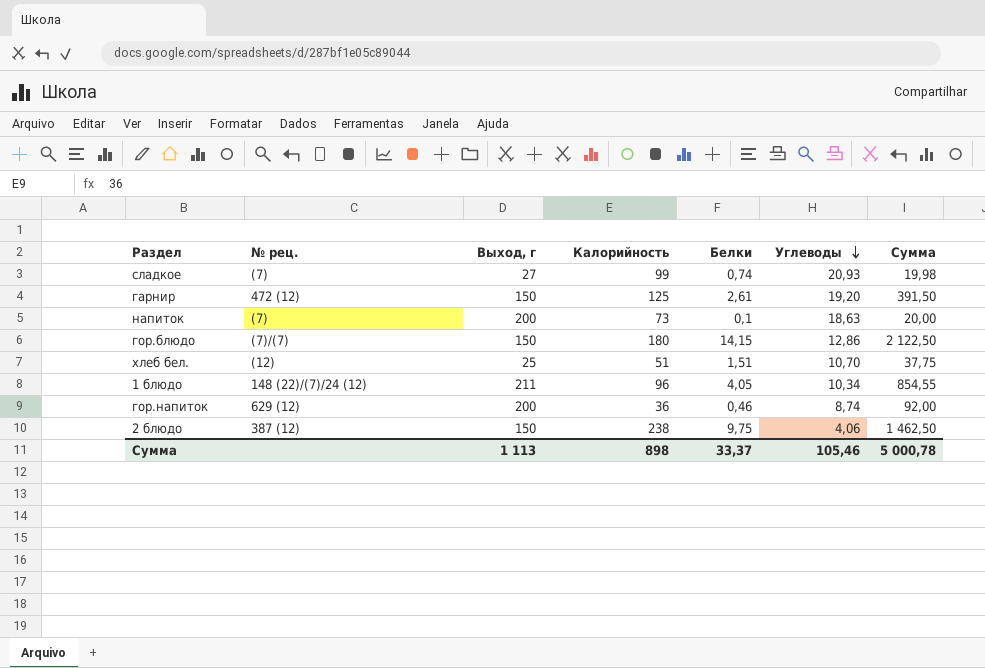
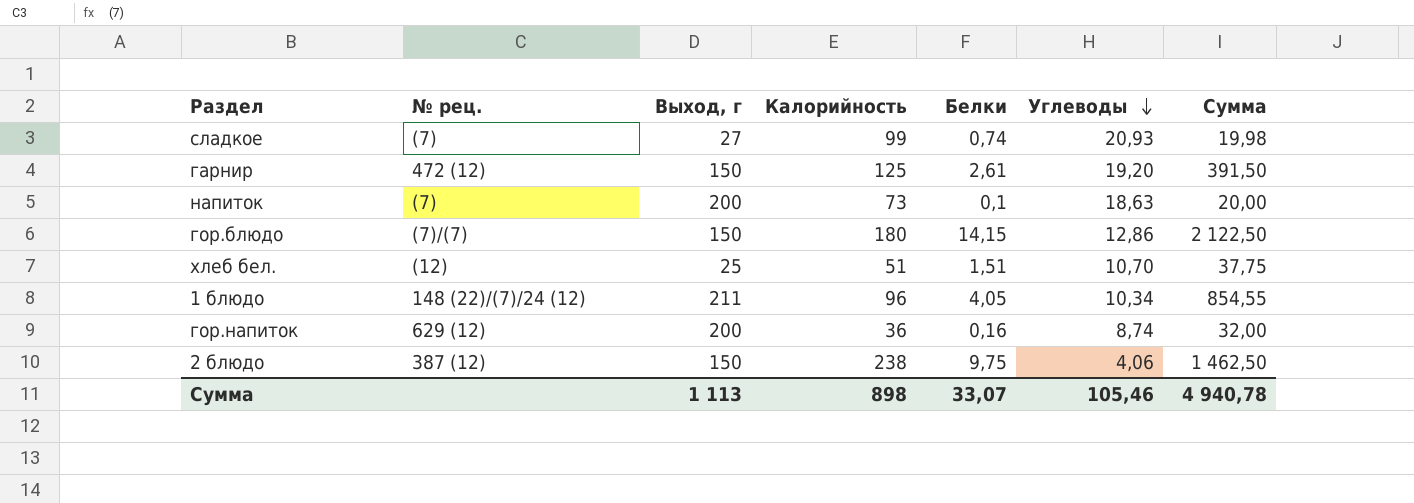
гор.напиток | Белки: 0,46 -> 0,16
гор.напиток | Сумма: 92,00 -> 32,00
Сумма | Белки: 33,37 -> 33,07
Сумма | Сумма: 5 000,78 -> 4 940,78

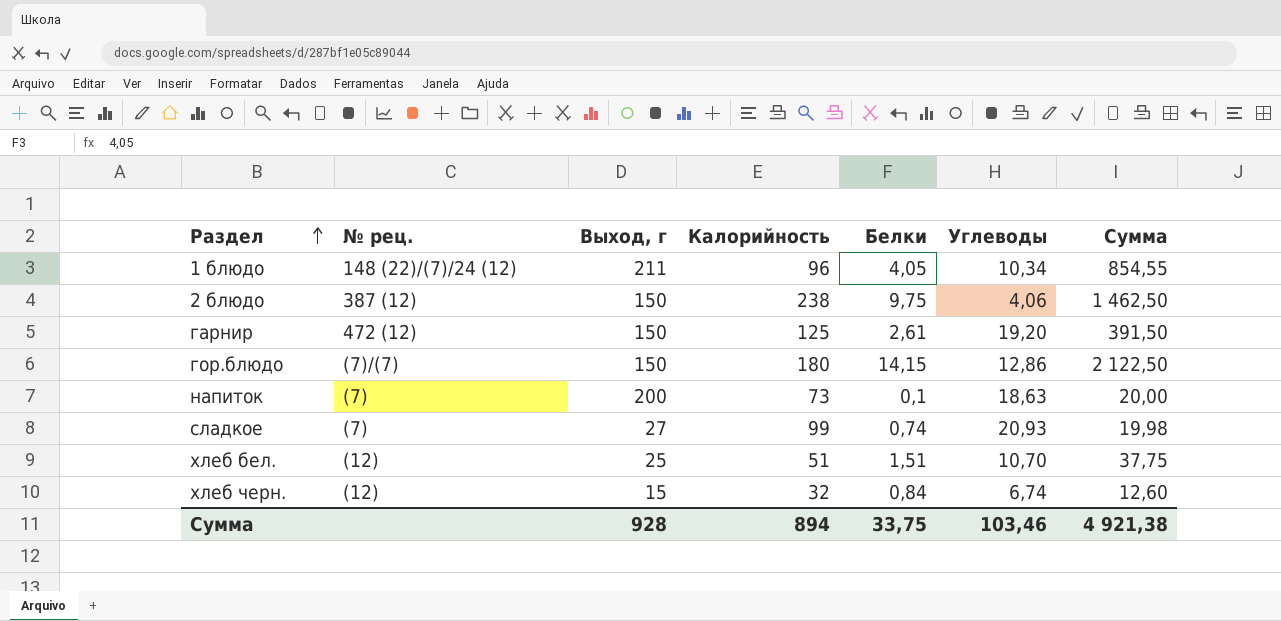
row order: Углеводы descending -> Раздел ascending
row гор.напиток: 629 (12) | 200 | 36 | 0,16 | 8,74 | 32,00 -> none
row хлеб черн.: none -> (12) | 15 | 32 | 0,84 | 6,74 | 12,60
Сумма | Выход, г: 1 113 -> 928
Сумма | Калорийность: 898 -> 894
Сумма | Белки: 33,07 -> 33,75
Сумма | Углеводы: 105,46 -> 103,46
Сумма | Сумма: 4 940,78 -> 4 921,38

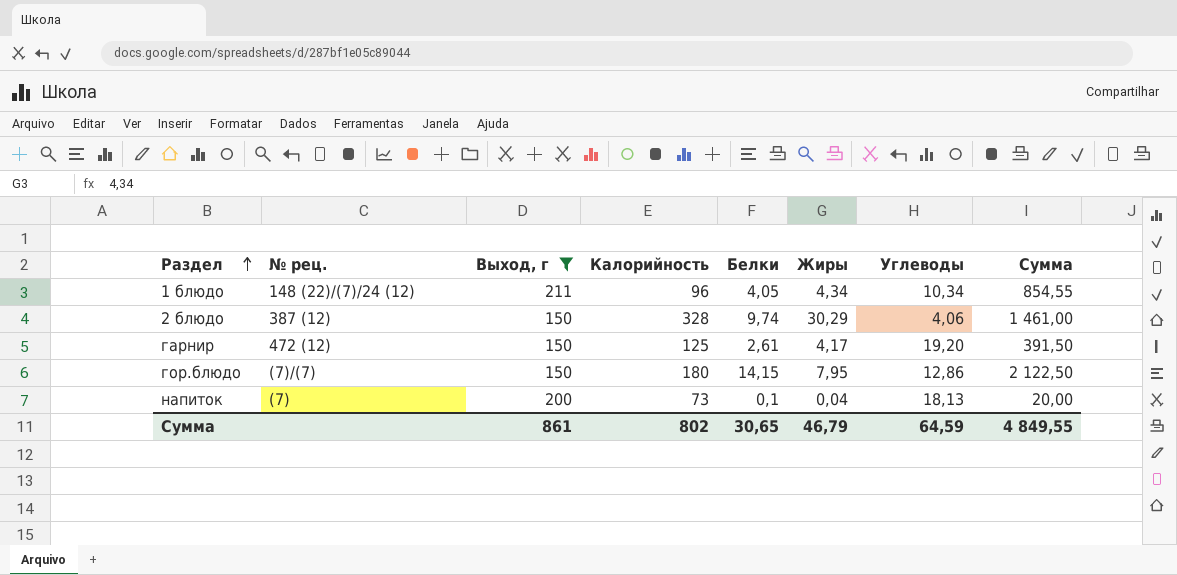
filter: none -> Выход, г >= 150
column Жиры | position: none -> 6
2 блюдо | Калорийность: 238 -> 328
2 блюдо | Белки: 9,75 -> 9,74
2 блюдо | Сумма: 1 462,50 -> 1 461,00
напиток | Углеводы: 18,63 -> 18,13
Сумма | Выход, г: 928 -> 861
Сумма | Калорийность: 894 -> 802
Сумма | Белки: 33,75 -> 30,65
Сумма | Углеводы: 103,46 -> 64,59
Сумма | Сумма: 4 921,38 -> 4 849,55

